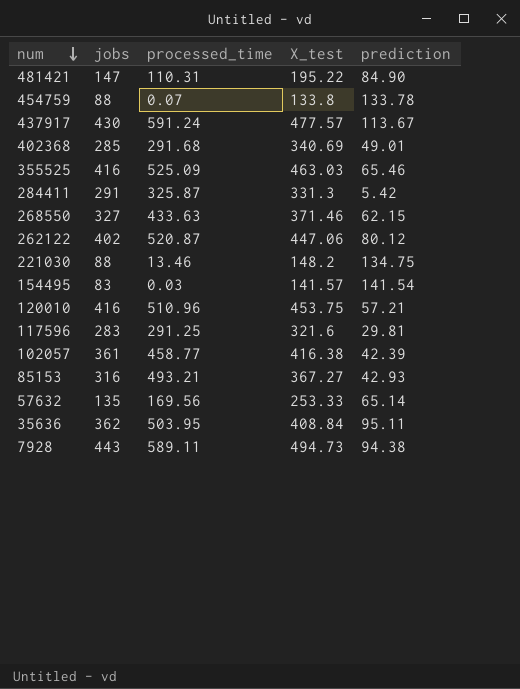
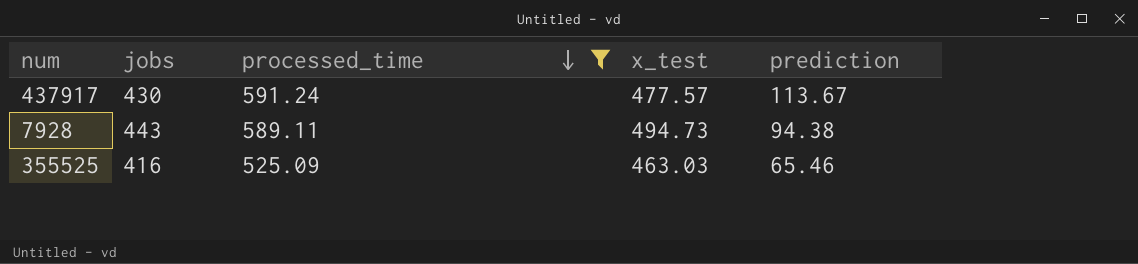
filter: none -> processed_time >= 525.09
row order: num descending -> processed_time descending
column name: X_test -> x_test

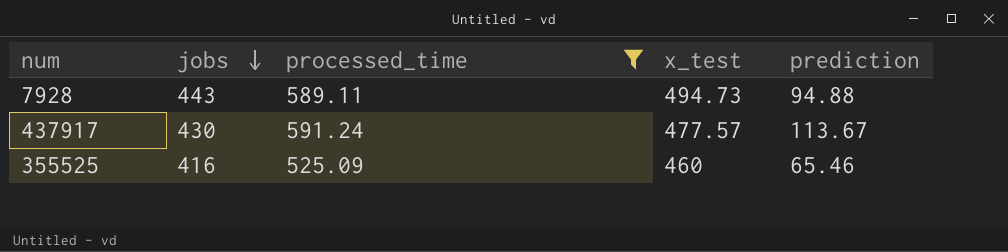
row order: processed_time descending -> jobs descending
7928 | prediction: 94.38 -> 94.88
355525 | x_test: 463.03 -> 460

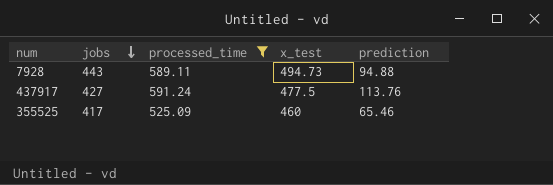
437917 | jobs: 430 -> 427
437917 | x_test: 477.57 -> 477.5
437917 | prediction: 113.67 -> 113.76
355525 | jobs: 416 -> 417

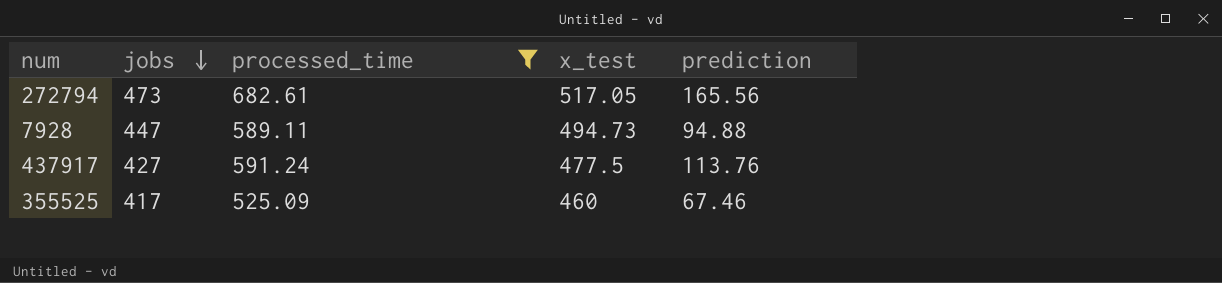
row 272794: none -> 473 | 682.61 | 517.05 | 165.56
7928 | jobs: 443 -> 447
355525 | prediction: 65.46 -> 67.46

